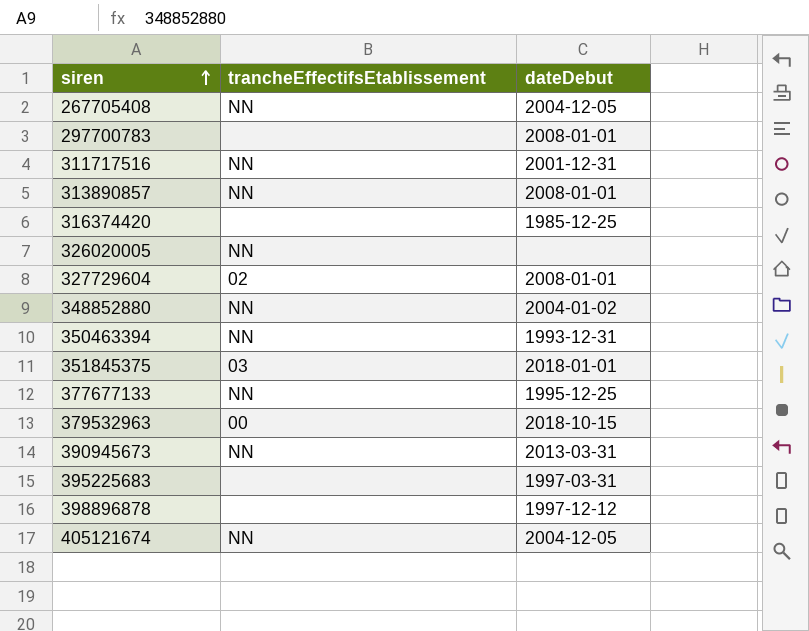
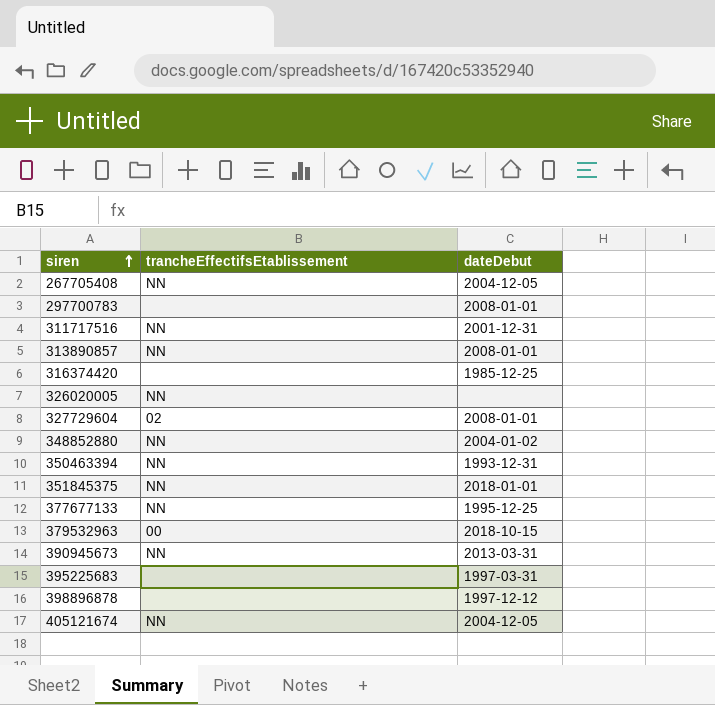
351845375 | trancheEffectifsEtablissement: 03 -> NN

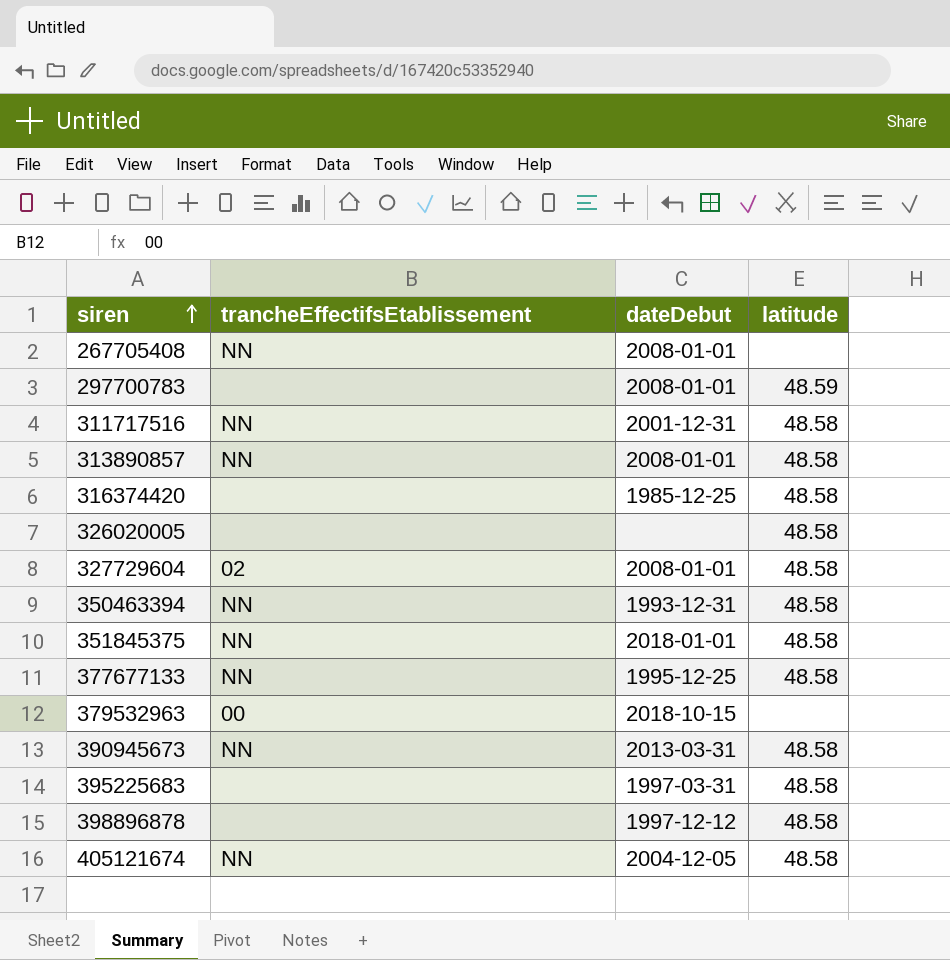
column latitude | position: none -> 4
row 348852880: NN | 2004-01-02 -> none
267705408 | dateDebut: 2004-12-05 -> 2008-01-01
326020005 | trancheEffectifsEtablissement: NN -> none

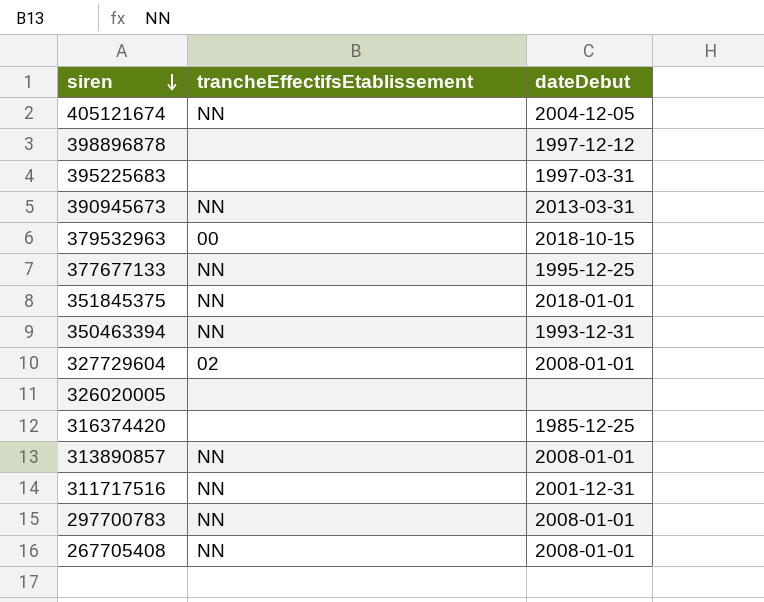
row order: siren ascending -> siren descending
column latitude | position: 4 -> none
297700783 | trancheEffectifsEtablissement: none -> NN

